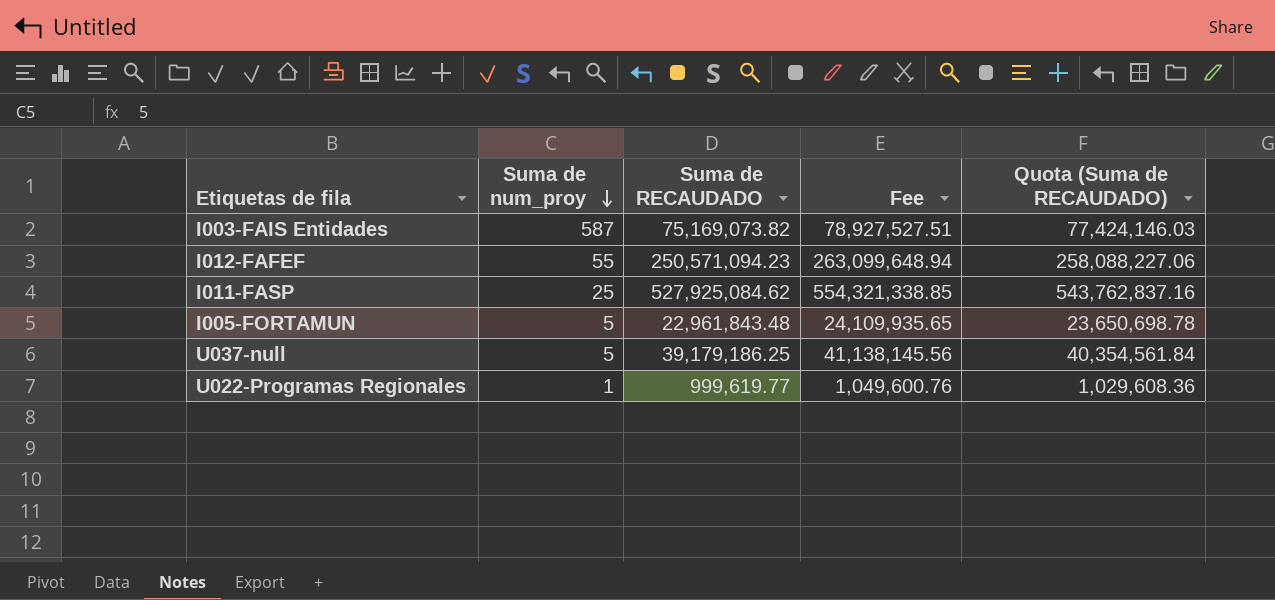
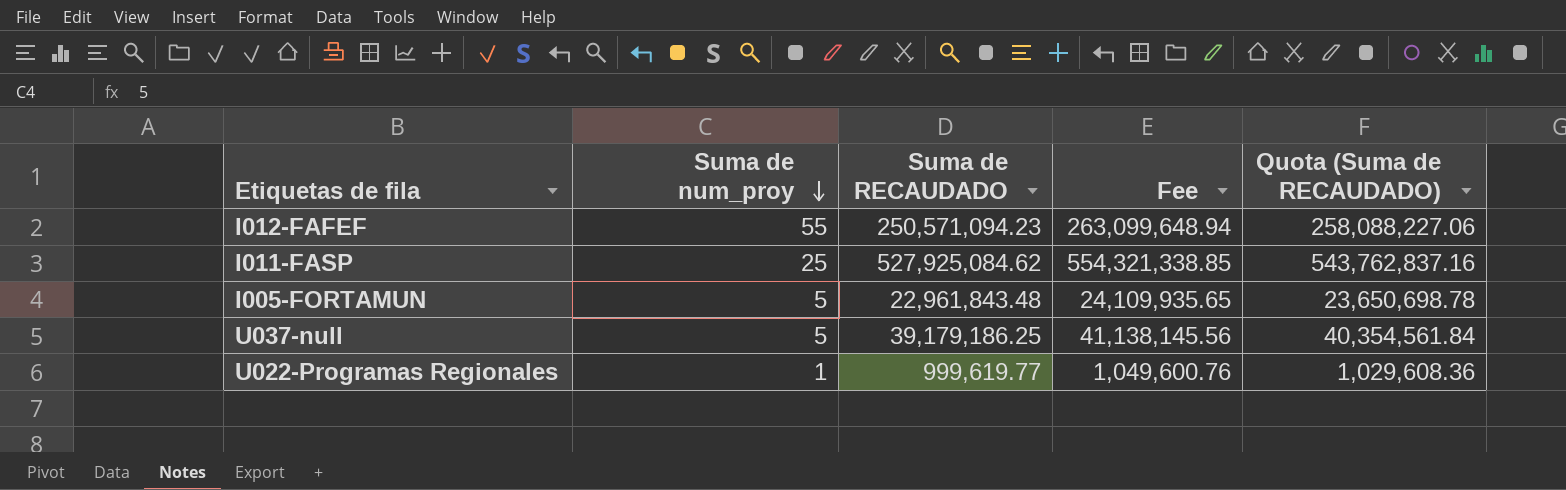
row I003-FAIS Entidades: 587 | 75,169,073.82 | 78,927,527.51 | 77,424,146.03 -> none

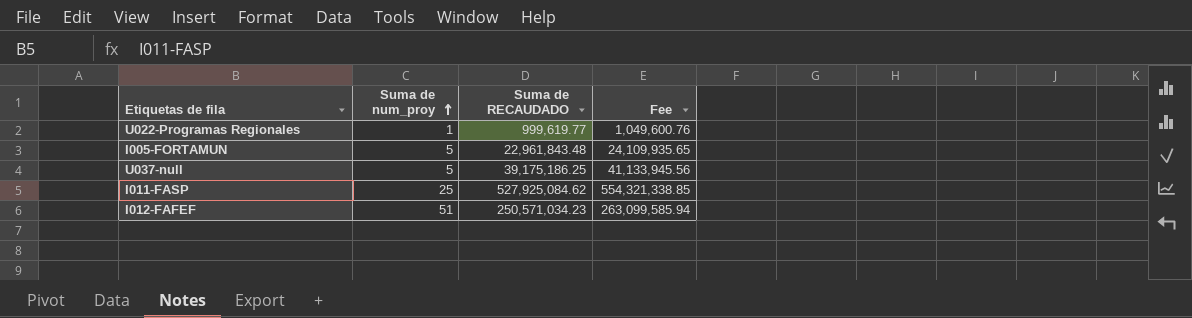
row order: Suma de num_proy descending -> Suma de num_proy ascending
column Quota (Suma de RECAUDADO) | formula: [Suma de RECAUDADO] * 1.03 -> none
U037-null | Suma de RECAUDADO: 39,179,186.25 -> 39,175,186.25
U037-null | Fee: 41,138,145.56 -> 41,133,945.56
I012-FAFEF | Suma de num_proy: 55 -> 51
I012-FAFEF | Suma de RECAUDADO: 250,571,094.23 -> 250,571,034.23
I012-FAFEF | Fee: 263,099,648.94 -> 263,099,585.94

